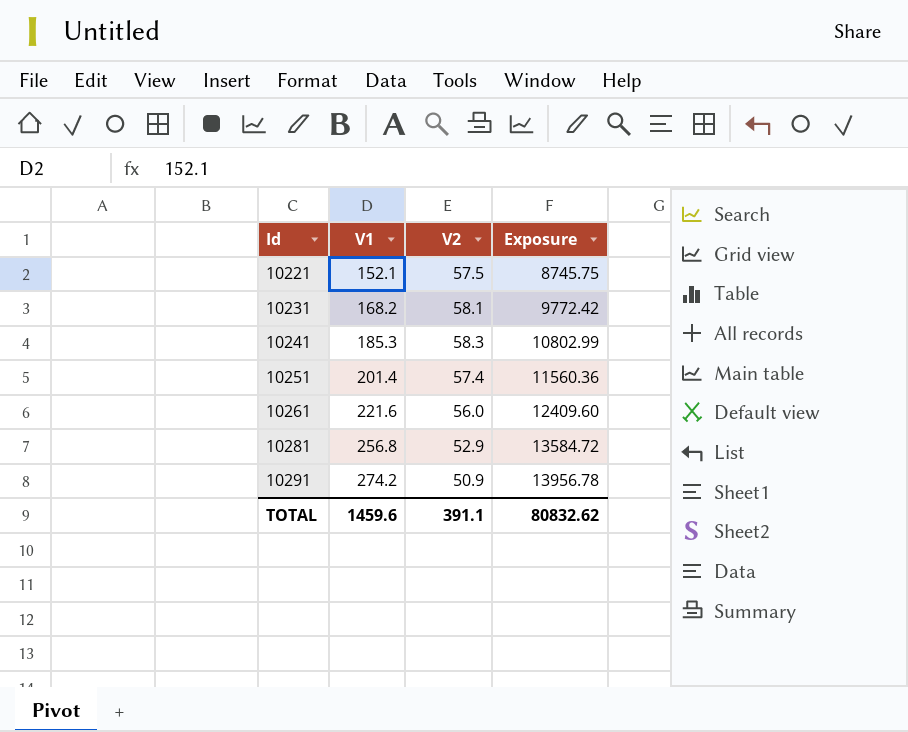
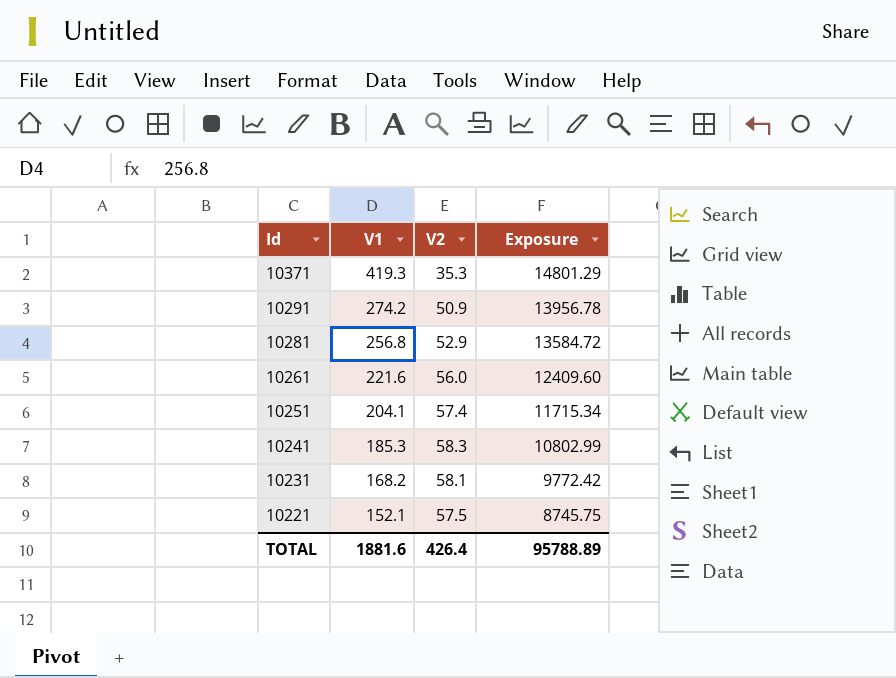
row order: Id ascending -> Id descending
row 10371: none -> 419.3 | 35.3 | 14801.29
10251 | V1: 201.4 -> 204.1
10251 | Exposure: 11560.36 -> 11715.34
TOTAL | V1: 1459.6 -> 1881.6
TOTAL | V2: 391.1 -> 426.4
TOTAL | Exposure: 80832.62 -> 95788.89

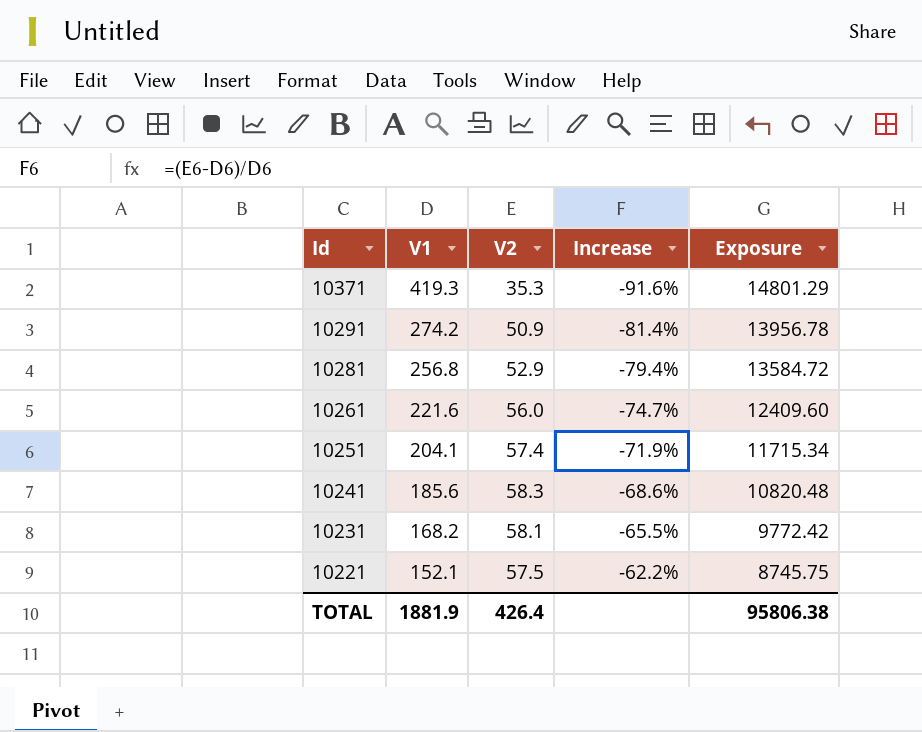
column Increase | formula: none -> ([V2] - [V1]) / [V1]
10241 | V1: 185.3 -> 185.6
10241 | Exposure: 10802.99 -> 10820.48
TOTAL | V1: 1881.6 -> 1881.9
TOTAL | Exposure: 95788.89 -> 95806.38

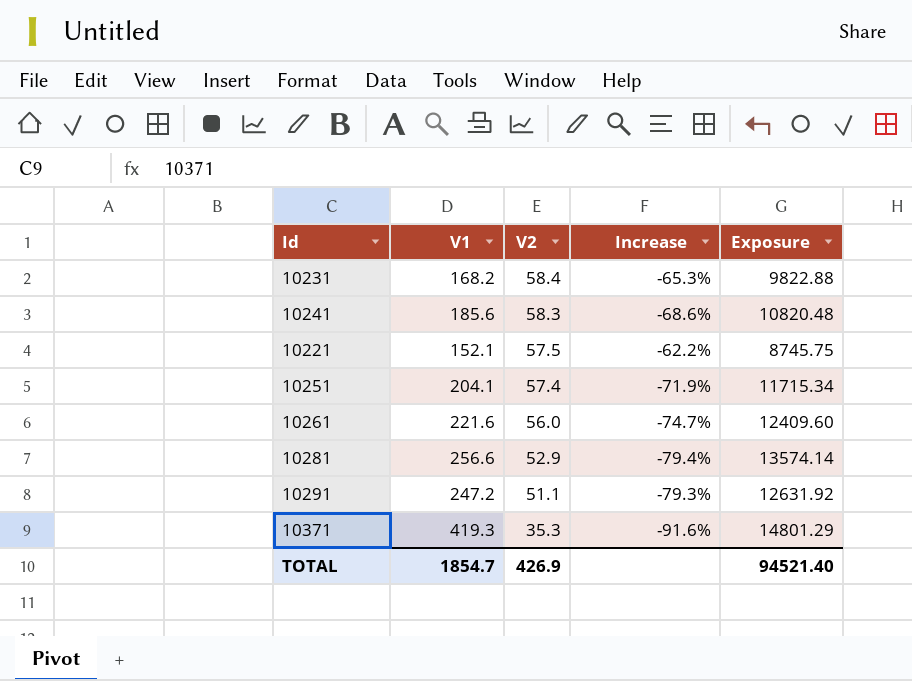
row order: Id descending -> V2 descending
10231 | V2: 58.1 -> 58.4
10231 | Increase: -65.5% -> -65.3%
10231 | Exposure: 9772.42 -> 9822.88
10281 | V1: 256.8 -> 256.6
10281 | Exposure: 13584.72 -> 13574.14
10291 | V1: 274.2 -> 247.2
10291 | V2: 50.9 -> 51.1
10291 | Increase: -81.4% -> -79.3%
10291 | Exposure: 13956.78 -> 12631.92
TOTAL | V1: 1881.9 -> 1854.7
TOTAL | V2: 426.4 -> 426.9
TOTAL | Exposure: 95806.38 -> 94521.40

